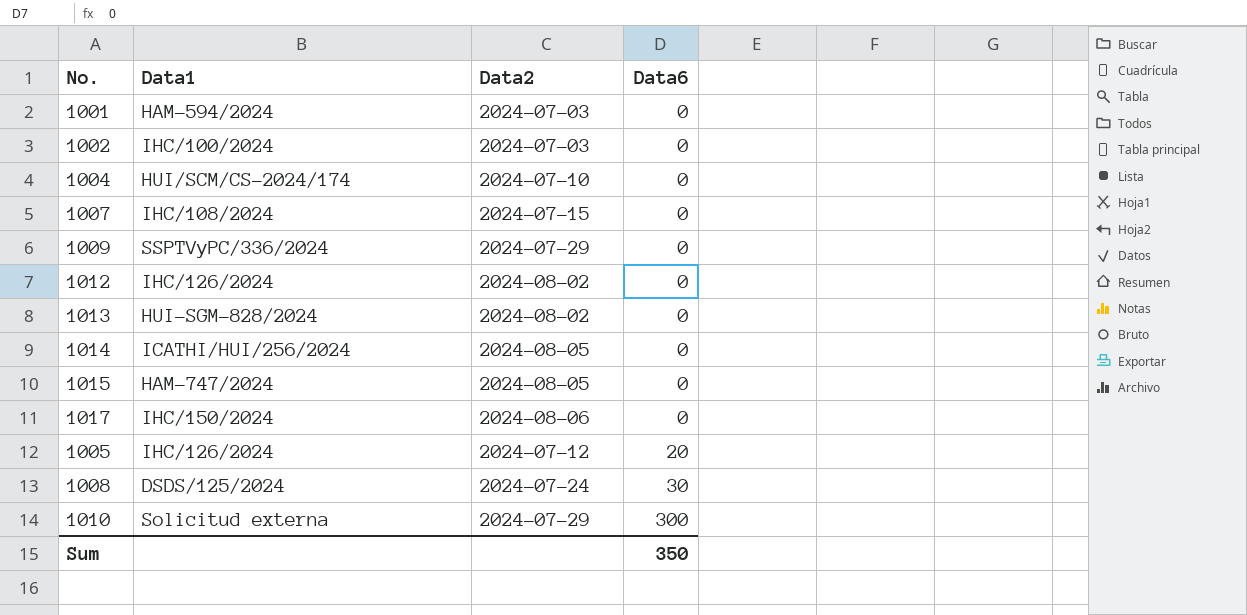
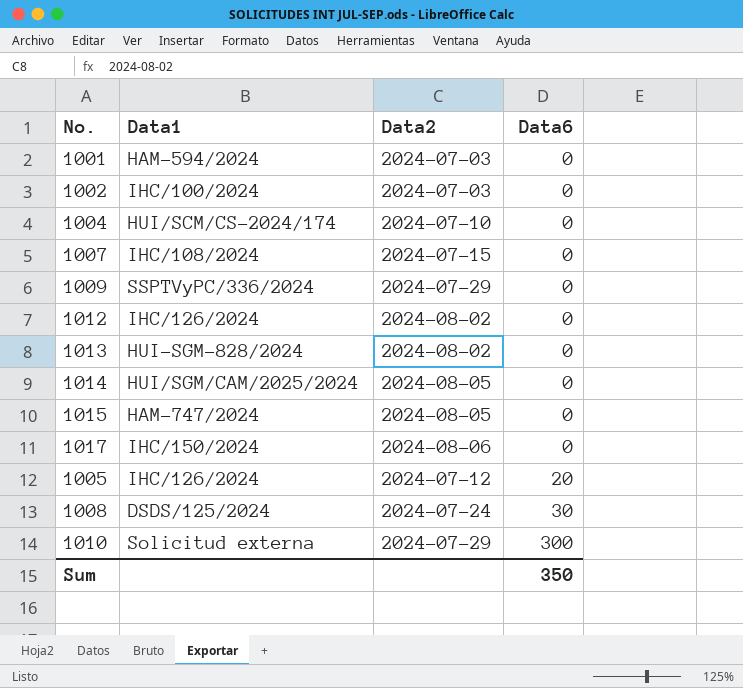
1014 | Data1: ICATHI/HUI/256/2024 -> HUI/SGM/CAM/2025/2024

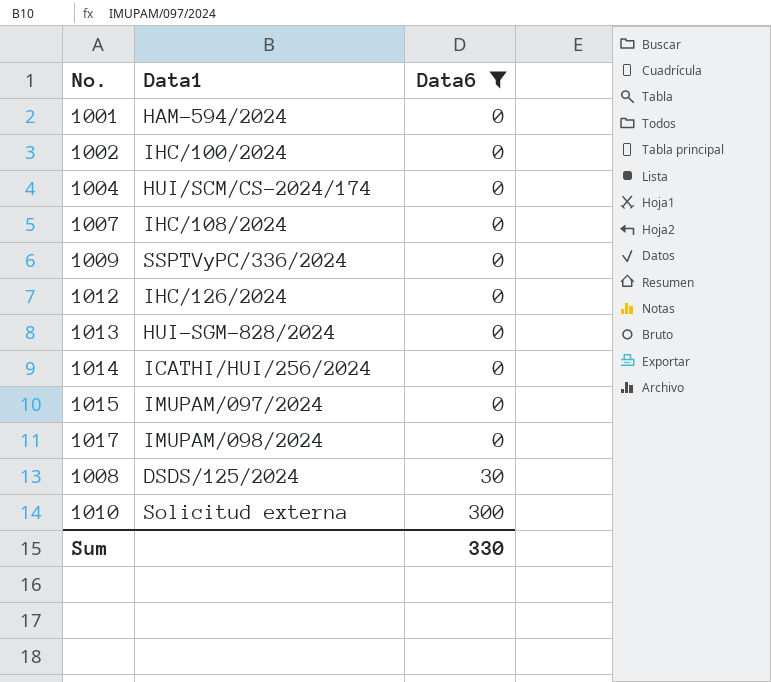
filter: none -> Data6 != 20
column Data2 | position: 3 -> none
1014 | Data1: HUI/SGM/CAM/2025/2024 -> ICATHI/HUI/256/2024
1015 | Data1: HAM-747/2024 -> IMUPAM/097/2024
1017 | Data1: IHC/150/2024 -> IMUPAM/098/2024
Sum | Data6: 350 -> 330

